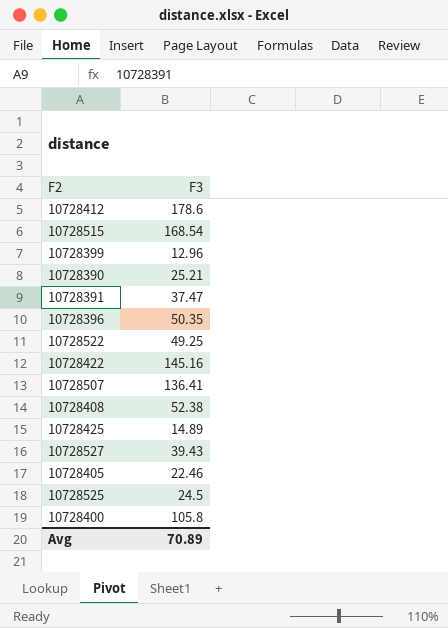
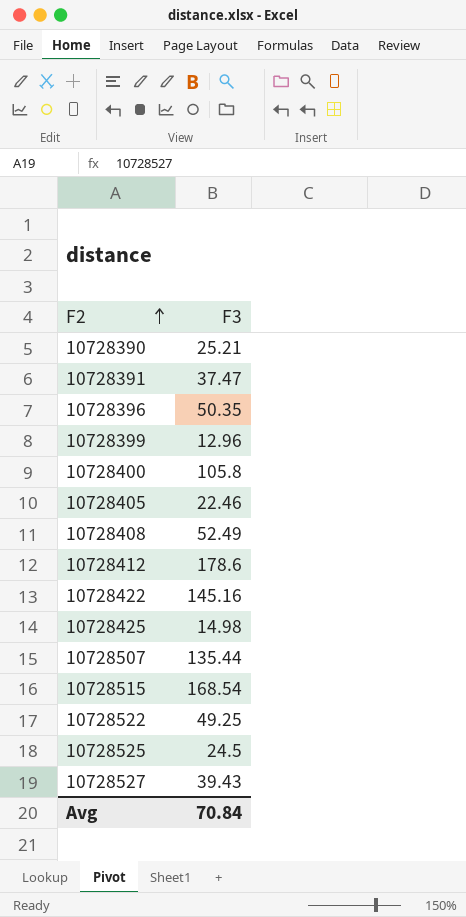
row order: none -> F2 ascending
10728408 | F3: 52.38 -> 52.49
10728425 | F3: 14.89 -> 14.98
10728507 | F3: 136.41 -> 135.44
Avg | F3: 70.89 -> 70.84

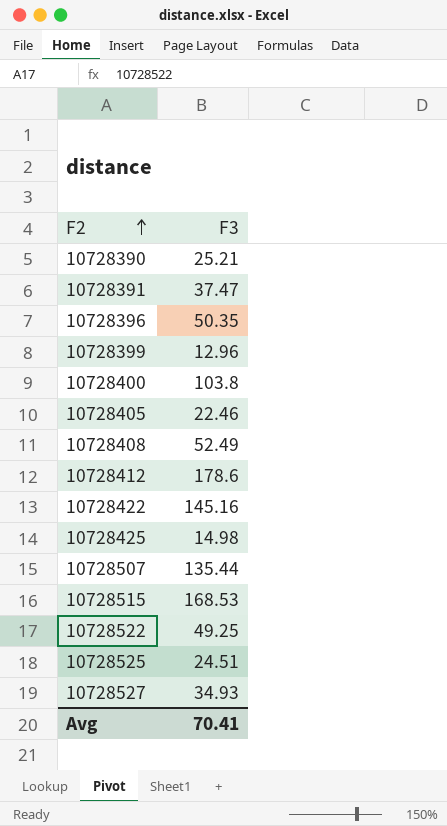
10728400 | F3: 105.8 -> 103.8
10728515 | F3: 168.54 -> 168.53
10728525 | F3: 24.5 -> 24.51
10728527 | F3: 39.43 -> 34.93
Avg | F3: 70.84 -> 70.41

